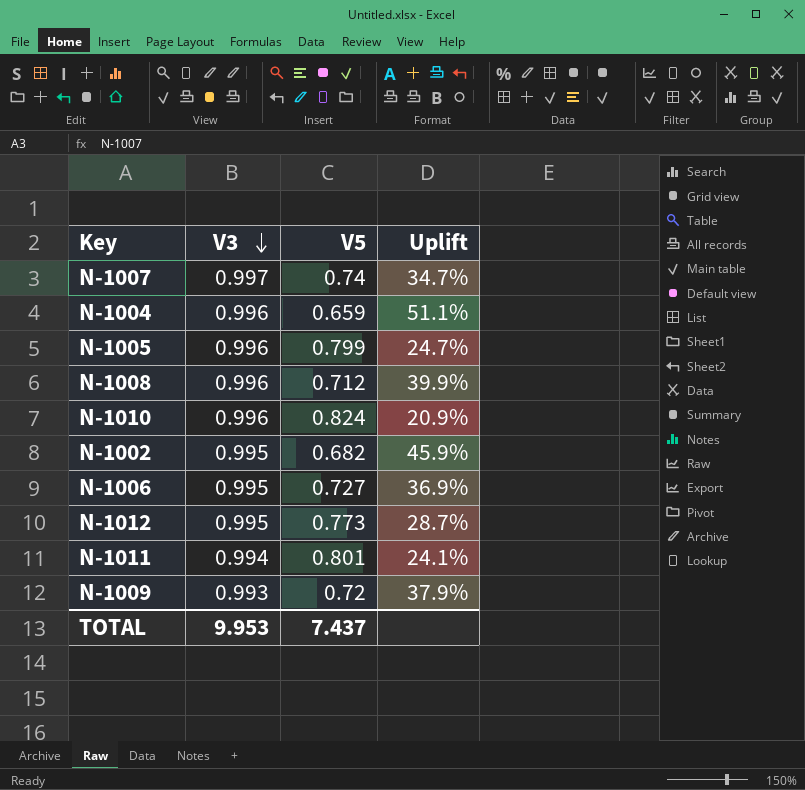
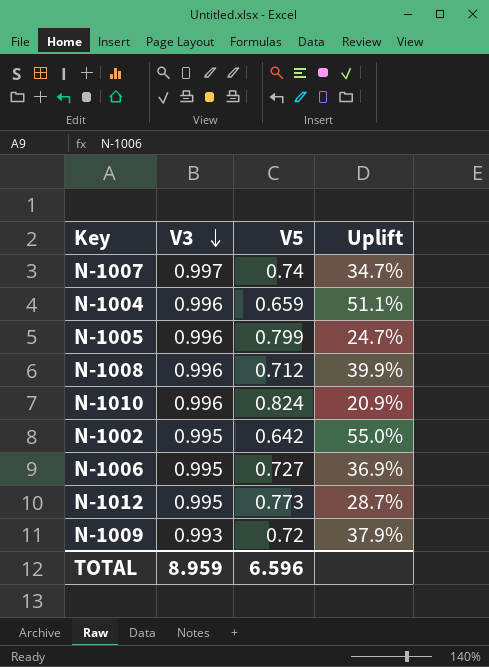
row N-1011: 0.994 | 0.801 | 24.1% -> none
N-1002 | V5: 0.682 -> 0.642
N-1002 | Uplift: 45.9% -> 55.0%
TOTAL | V3: 9.953 -> 8.959
TOTAL | V5: 7.437 -> 6.596

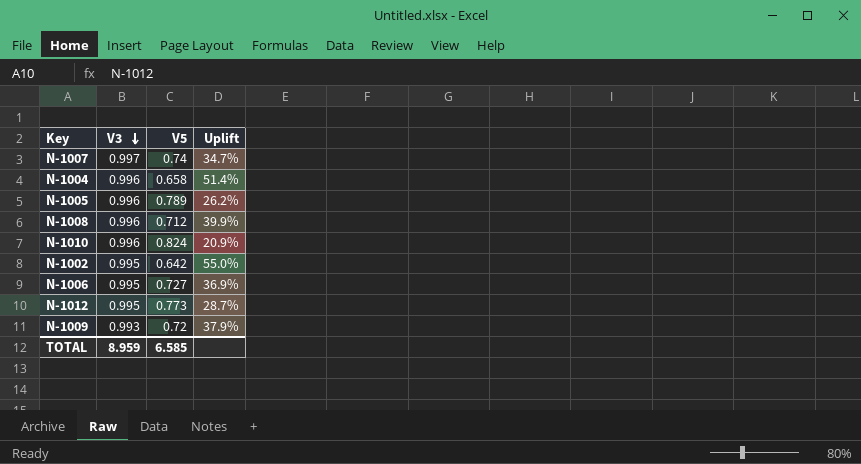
N-1004 | V5: 0.659 -> 0.658
N-1004 | Uplift: 51.1% -> 51.4%
N-1005 | V5: 0.799 -> 0.789
N-1005 | Uplift: 24.7% -> 26.2%
TOTAL | V5: 6.596 -> 6.585

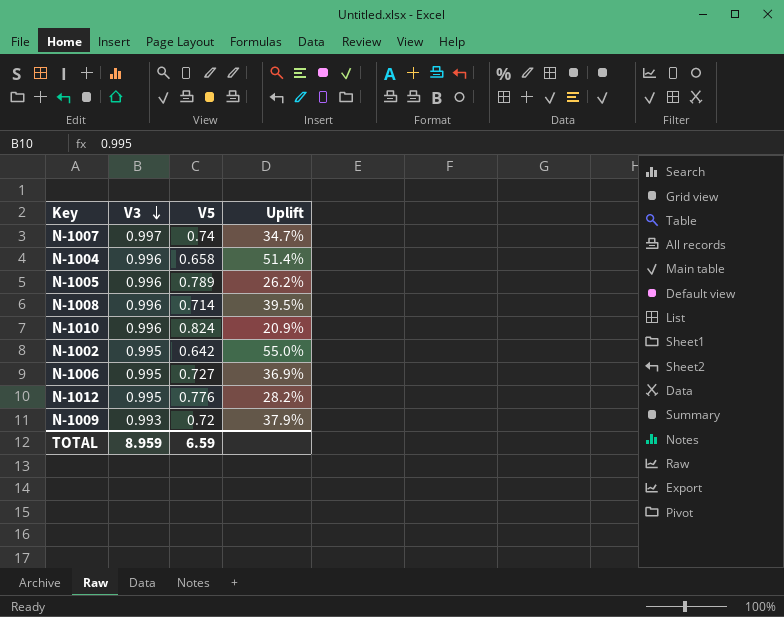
N-1008 | V5: 0.712 -> 0.714
N-1008 | Uplift: 39.9% -> 39.5%
N-1012 | V5: 0.773 -> 0.776
N-1012 | Uplift: 28.7% -> 28.2%
TOTAL | V5: 6.585 -> 6.59

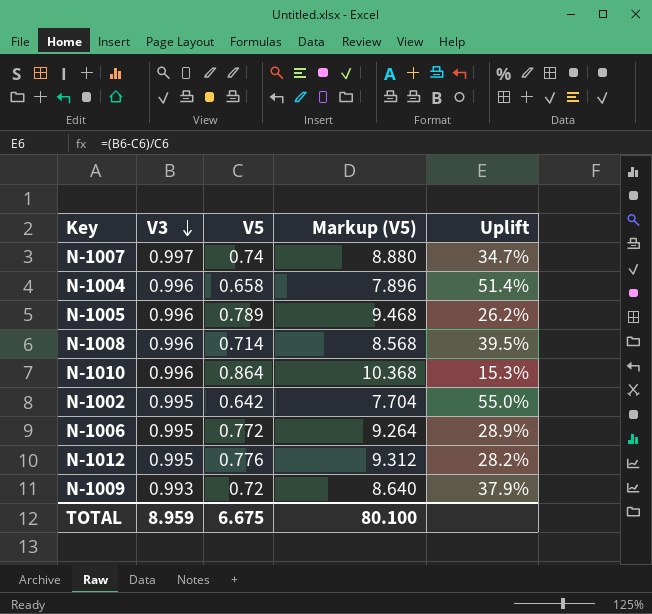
column Markup (V5) | formula: none -> [V5] * 12
N-1010 | V5: 0.824 -> 0.864
N-1010 | Uplift: 20.9% -> 15.3%
N-1006 | V5: 0.727 -> 0.772
N-1006 | Uplift: 36.9% -> 28.9%
TOTAL | V5: 6.59 -> 6.675

